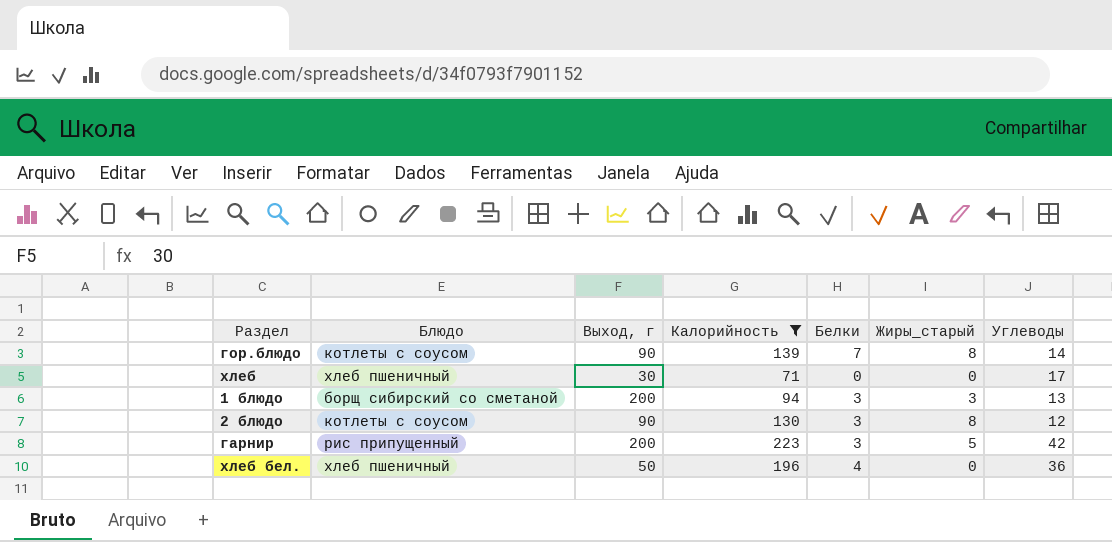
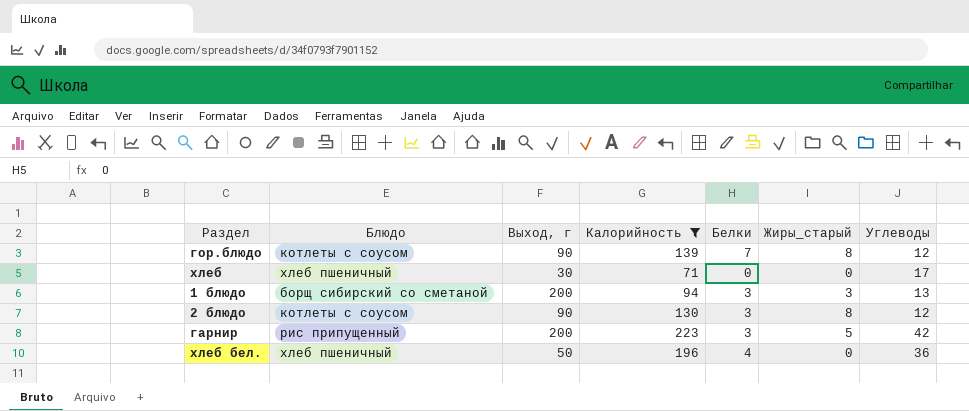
гор.блюдо | Углеводы: 14 -> 12

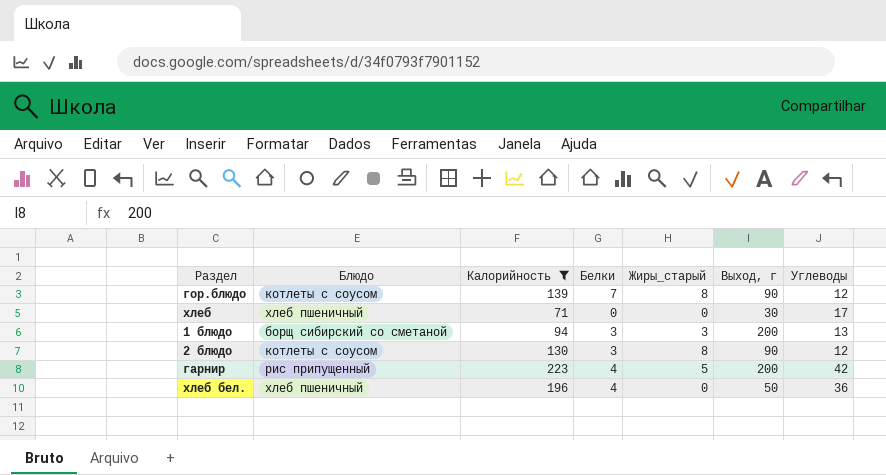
column Выход, г | position: 3 -> 6
гарнир | Белки: 3 -> 4

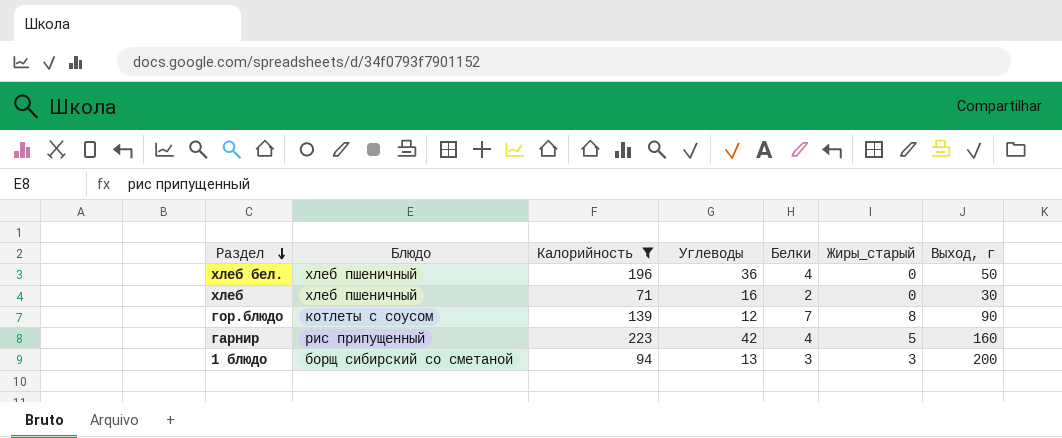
row order: none -> Раздел descending
column Углеводы | position: 7 -> 4
row 2 блюдо: котлеты с соусом | 130 | 3 | 8 | 90 | 12 -> none
хлеб | Углеводы: 17 -> 16
хлеб | Белки: 0 -> 2
гарнир | Выход, г: 200 -> 160

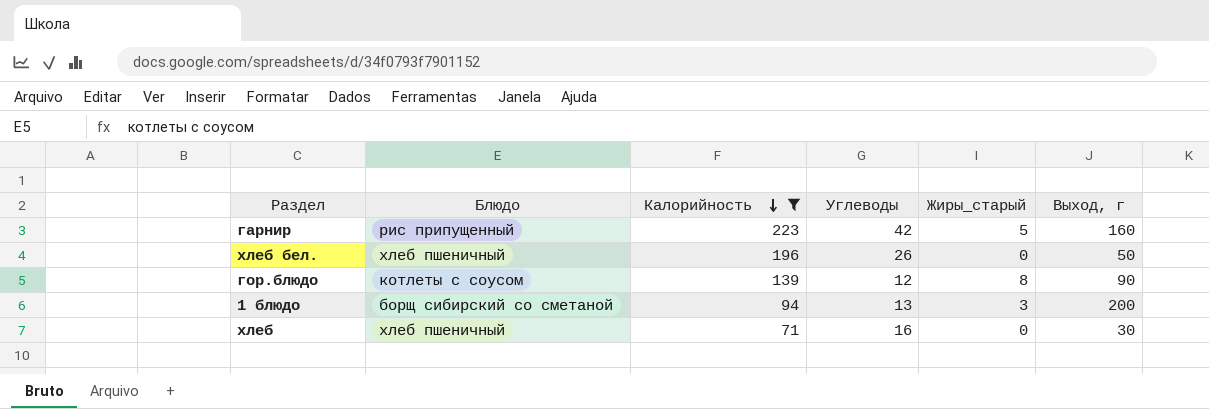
row order: Раздел descending -> Калорийность descending
column Белки | position: 5 -> none
хлеб бел. | Углеводы: 36 -> 26

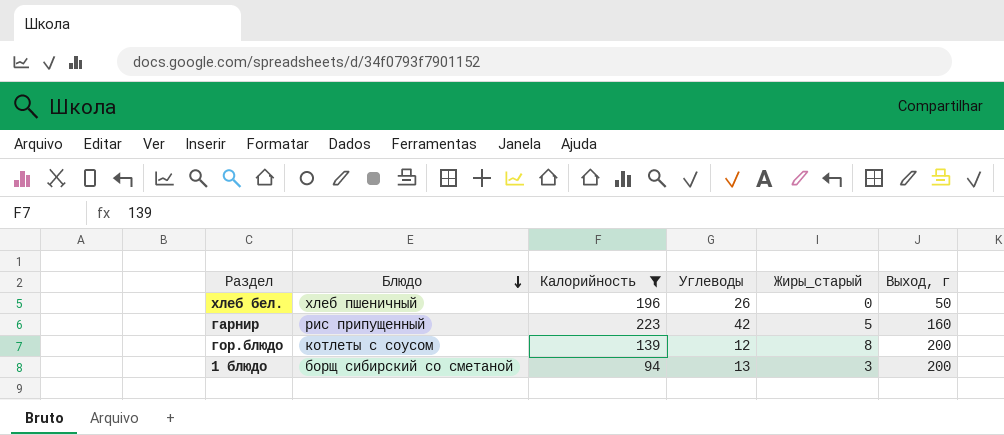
row order: Калорийность descending -> Блюдо descending
row хлеб: хлеб пшеничный | 71 | 16 | 0 | 30 -> none
гор.блюдо | Выход, г: 90 -> 200

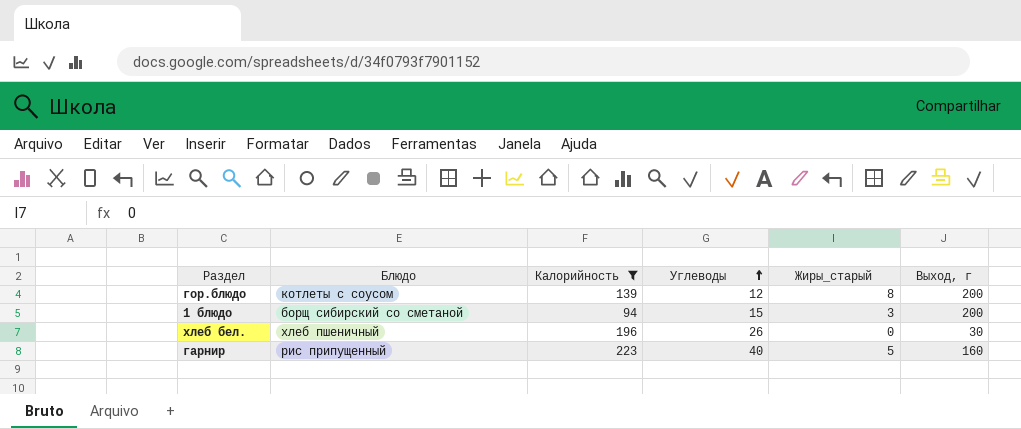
row order: Блюдо descending -> Углеводы ascending
1 блюдо | Углеводы: 13 -> 15
хлеб бел. | Выход, г: 50 -> 30
гарнир | Углеводы: 42 -> 40

